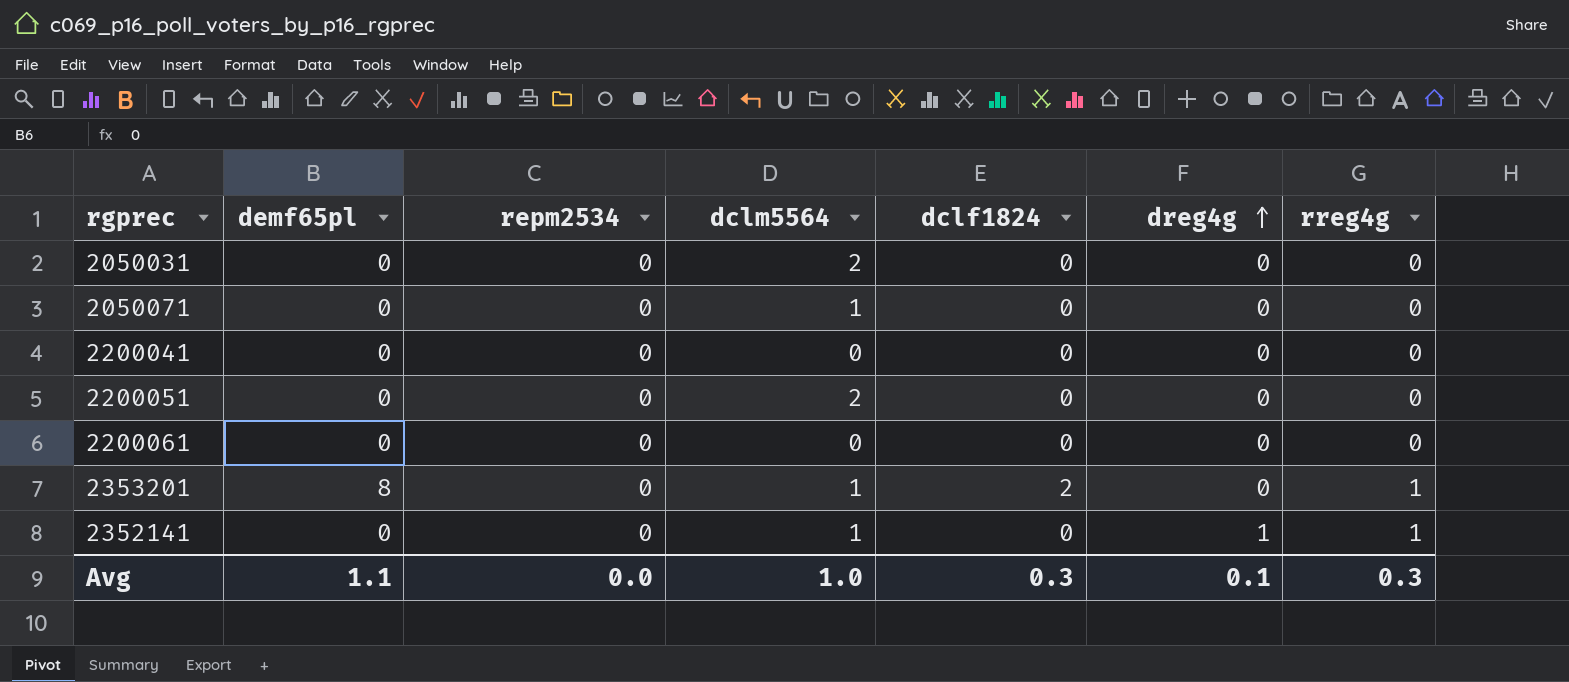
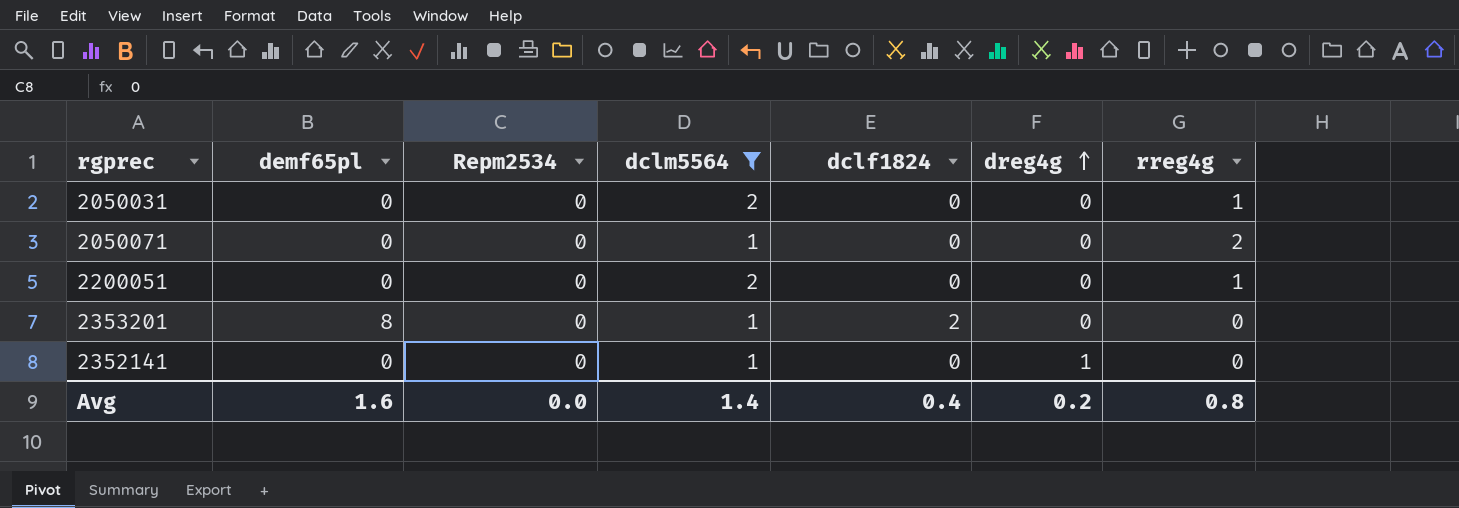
filter: none -> dclm5564 != 0
column name: repm2534 -> Repm2534
2050031 | rreg4g: 0 -> 1
2050071 | rreg4g: 0 -> 2
2200051 | rreg4g: 0 -> 1
2353201 | rreg4g: 1 -> 0
2352141 | rreg4g: 1 -> 0
Avg | demf65pl: 1.1 -> 1.6
Avg | dclm5564: 1.0 -> 1.4
Avg | dclf1824: 0.3 -> 0.4
Avg | dreg4g: 0.1 -> 0.2
Avg | rreg4g: 0.3 -> 0.8

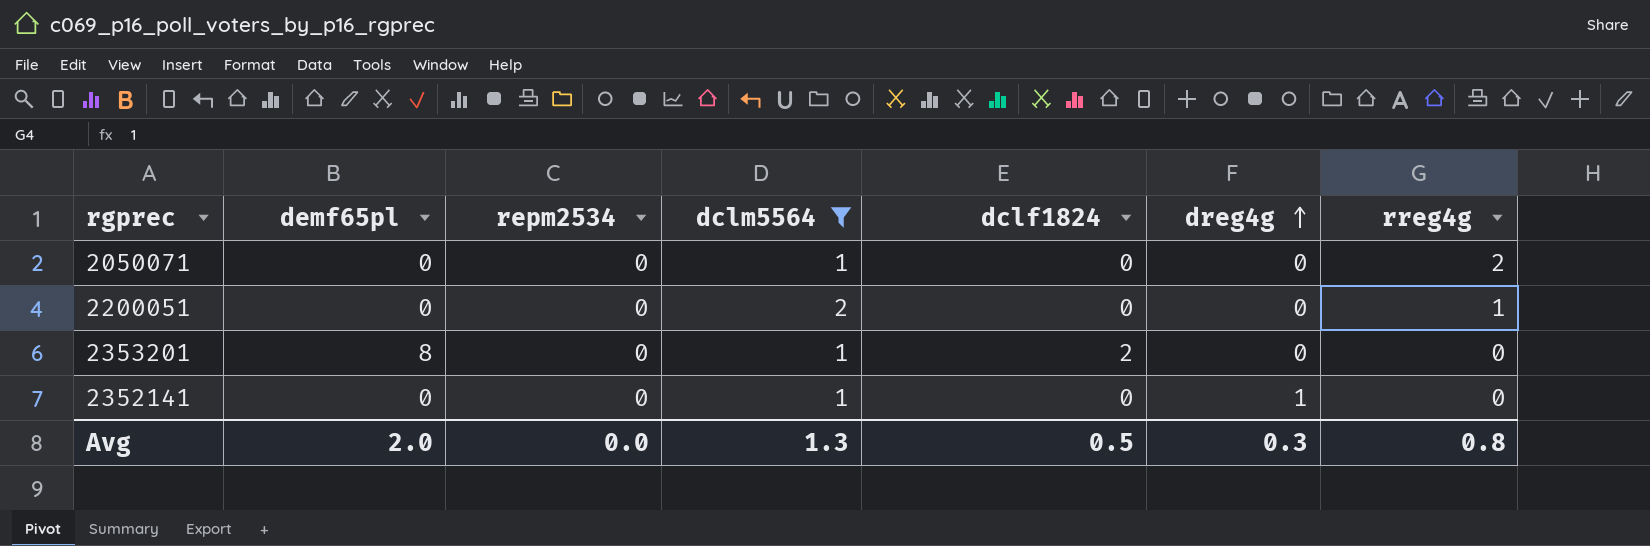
column name: Repm2534 -> repm2534
row 2050031: 0 | 0 | 2 | 0 | 0 | 1 -> none
Avg | demf65pl: 1.6 -> 2.0
Avg | dclm5564: 1.4 -> 1.3
Avg | dclf1824: 0.4 -> 0.5
Avg | dreg4g: 0.2 -> 0.3

